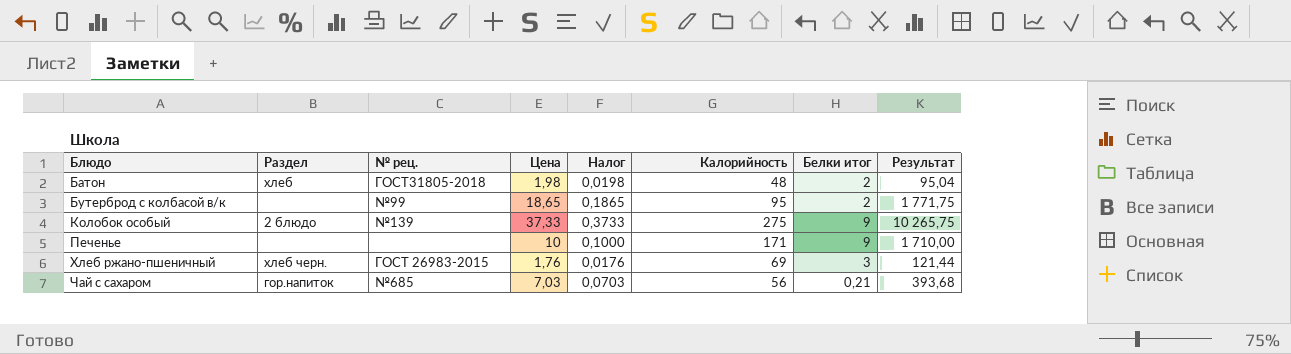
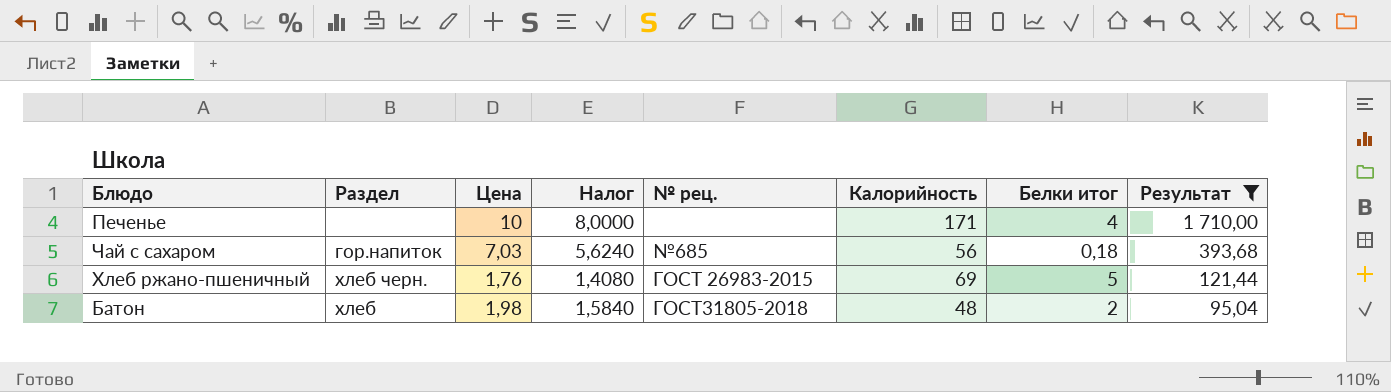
filter: none -> Результат <= 1 710,00
row order: Блюдо ascending -> Результат descending
column Налог | formula: [Цена] * 0,01 -> [Цена] * 0,8
column № рец. | position: 3 -> 5
Печенье | Белки итог: 9 -> 4
Чай с сахаром | Белки итог: 0,21 -> 0,18
Хлеб ржано-пшеничный | Белки итог: 3 -> 5

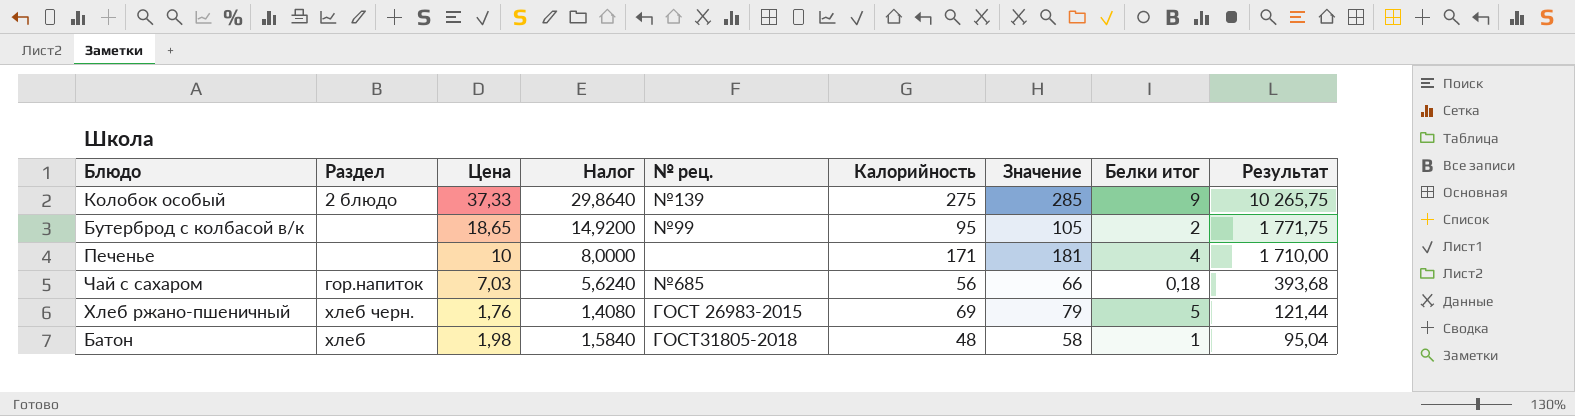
filter: Результат <= 1 710,00 -> none
column Значение | formula: none -> [Калорийность] + 10
Батон | Белки итог: 2 -> 1

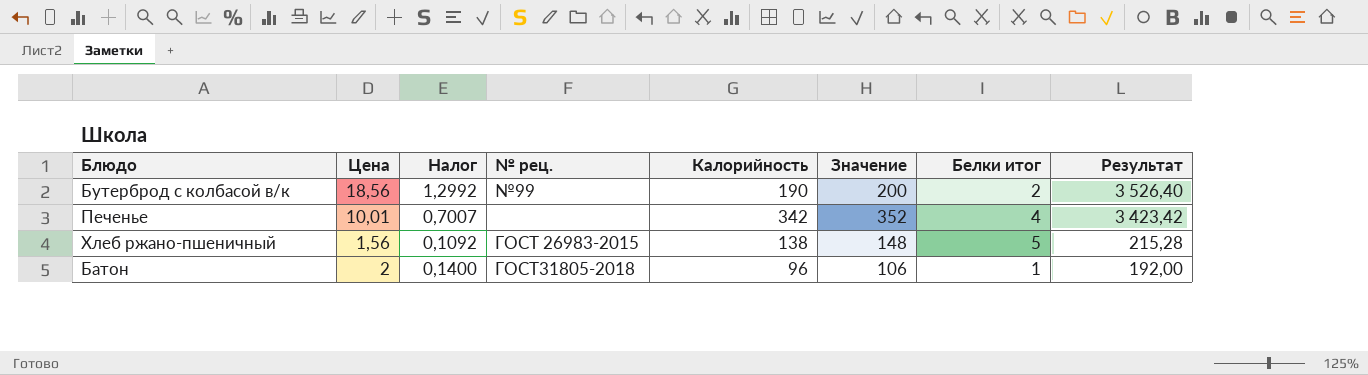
column Раздел | position: 2 -> none
column Налог | formula: [Цена] * 0,8 -> [Цена] * 0,07
row Колобок особый: 2 блюдо | 37,33 | 29,8640 | №139 | 275 | 285 | 9 | 10 265,75 -> none
row Чай с сахаром: гор.напиток | 7,03 | 5,6240 | №685 | 56 | 66 | 0,18 | 393,68 -> none
Бутерброд с колбасой в/к | Цена: 18,65 -> 18,56
Бутерброд с колбасой в/к | Калорийность: 95 -> 190
Бутерброд с колбасой в/к | Значение: 105 -> 200
Бутерброд с колбасой в/к | Результат: 1 771,75 -> 3 526,40
Печенье | Цена: 10 -> 10,01
Печенье | Калорийность: 171 -> 342
Печенье | Значение: 181 -> 352
Печенье | Результат: 1 710,00 -> 3 423,42
Хлеб ржано-пшеничный | Цена: 1,76 -> 1,56
Хлеб ржано-пшеничный | Калорийность: 69 -> 138
Хлеб ржано-пшеничный | Значение: 79 -> 148
Хлеб ржано-пшеничный | Результат: 121,44 -> 215,28
Батон | Цена: 1,98 -> 2
Батон | Калорийность: 48 -> 96
Батон | Значение: 58 -> 106
Батон | Результат: 95,04 -> 192,00

